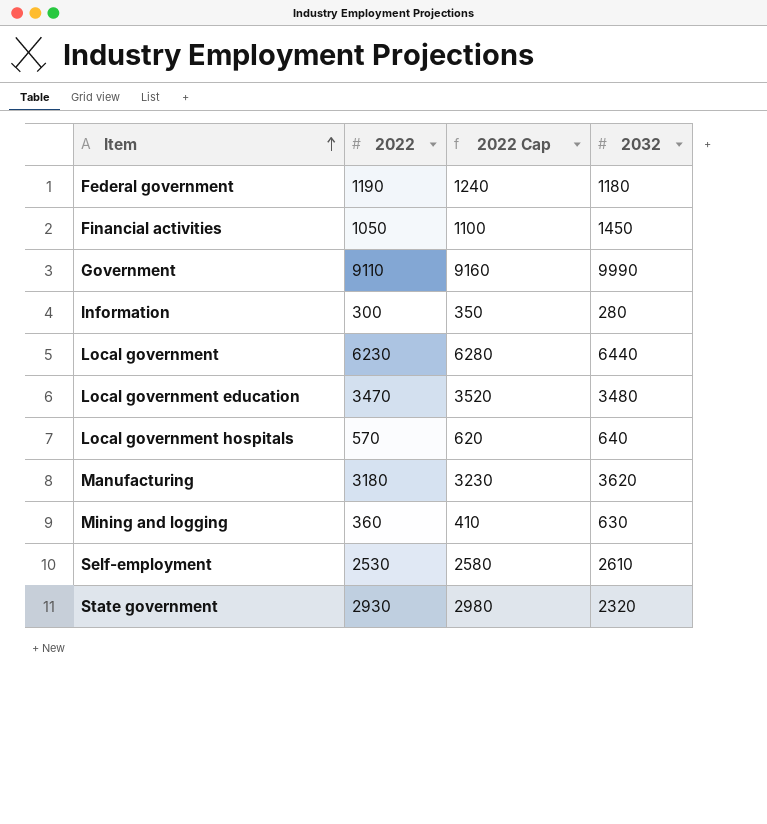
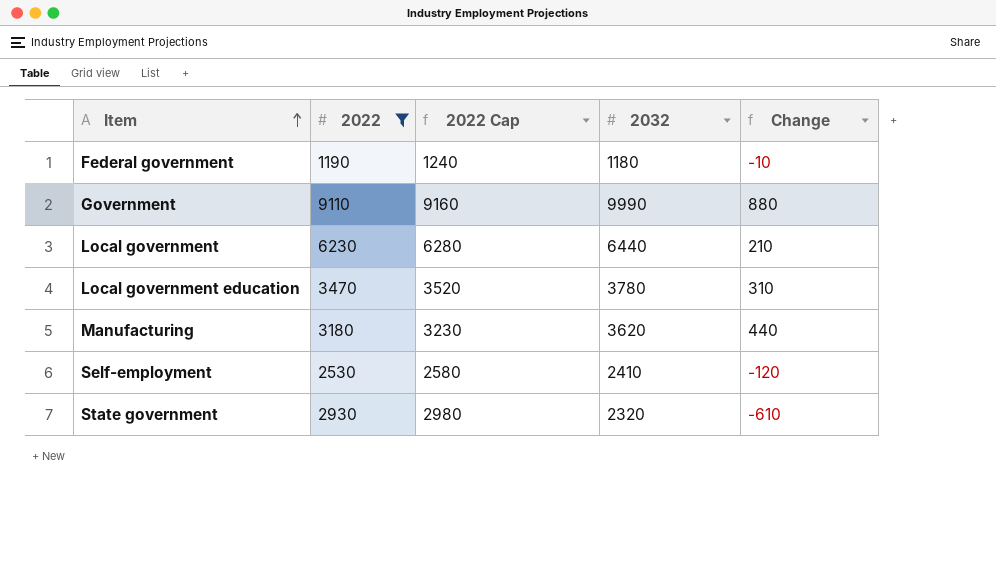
filter: none -> 2022 >= 1190
column Change | formula: none -> [2032] - [2022]
Local government education | 2032: 3480 -> 3780
Self-employment | 2032: 2610 -> 2410

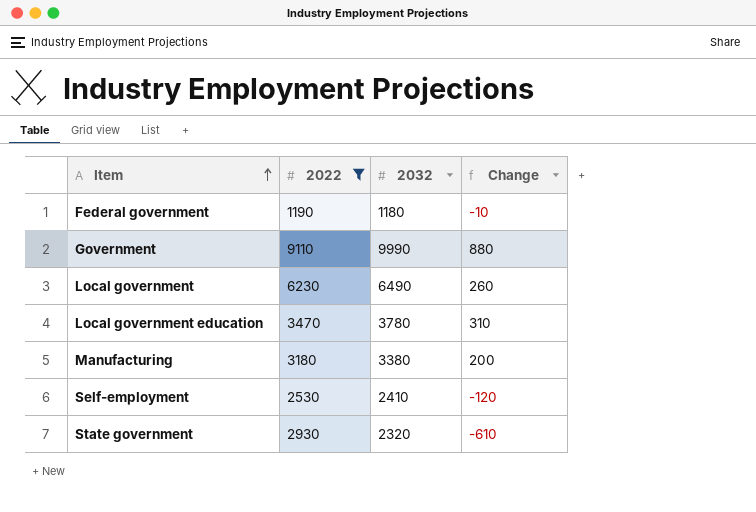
column 2022 Cap | formula: [2022] + 50 -> none
Local government | 2032: 6440 -> 6490
Local government | Change: 210 -> 260
Manufacturing | 2032: 3620 -> 3380
Manufacturing | Change: 440 -> 200

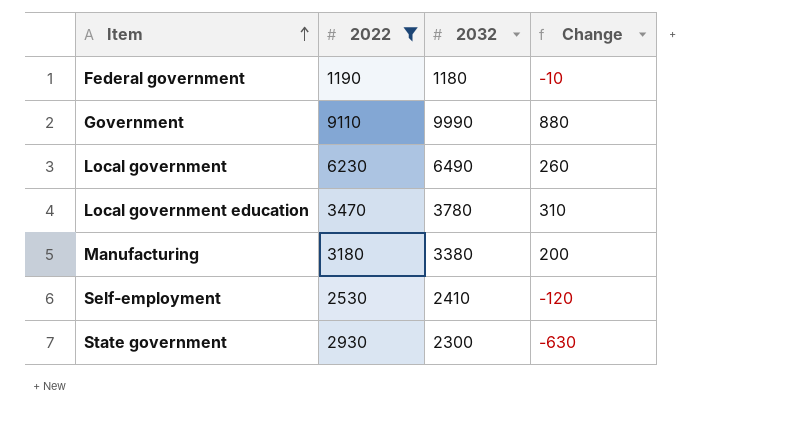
State government | 2032: 2320 -> 2300
State government | Change: -610 -> -630

